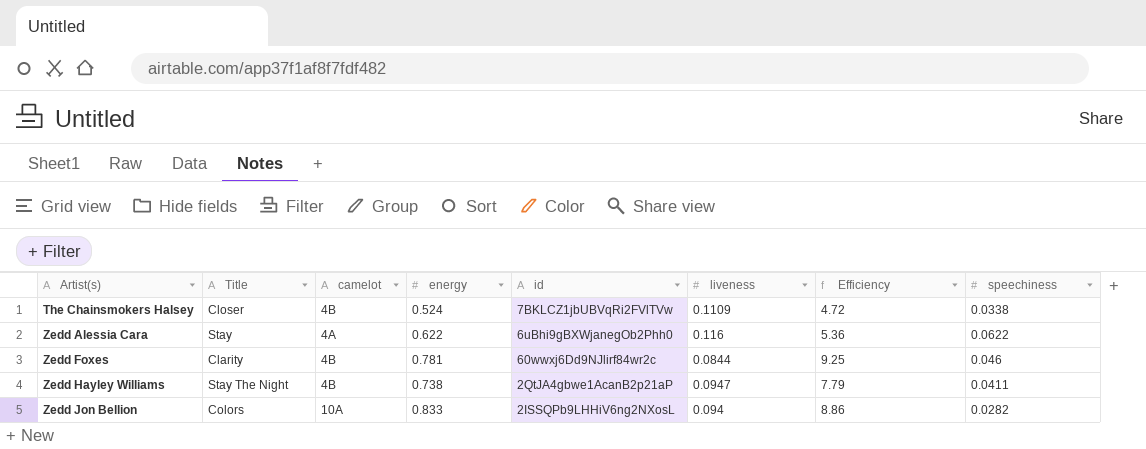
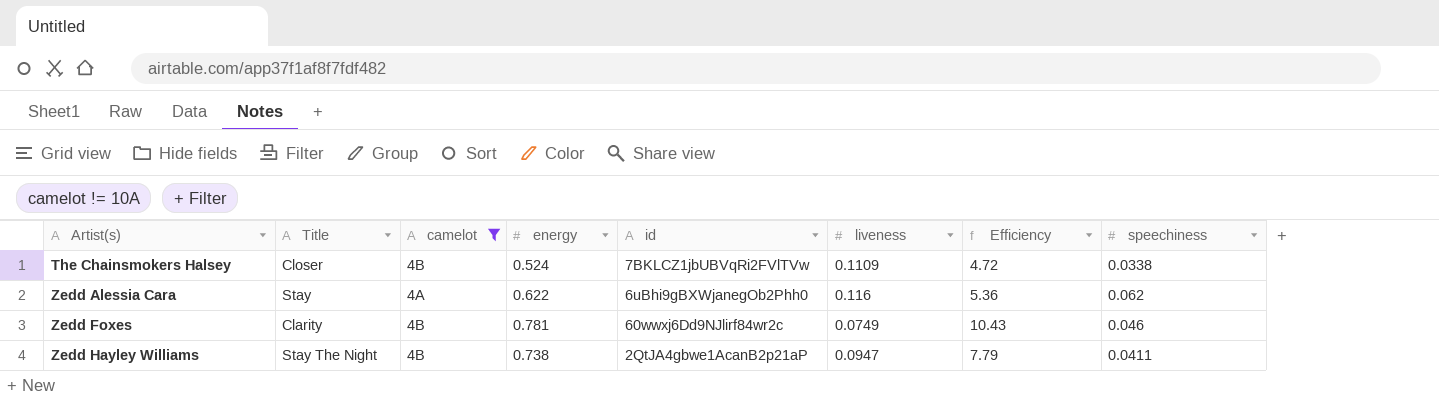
filter: none -> camelot != 10A
Zedd Alessia Cara | speechiness: 0.0622 -> 0.062
Zedd Foxes | liveness: 0.0844 -> 0.0749
Zedd Foxes | Efficiency: 9.25 -> 10.43

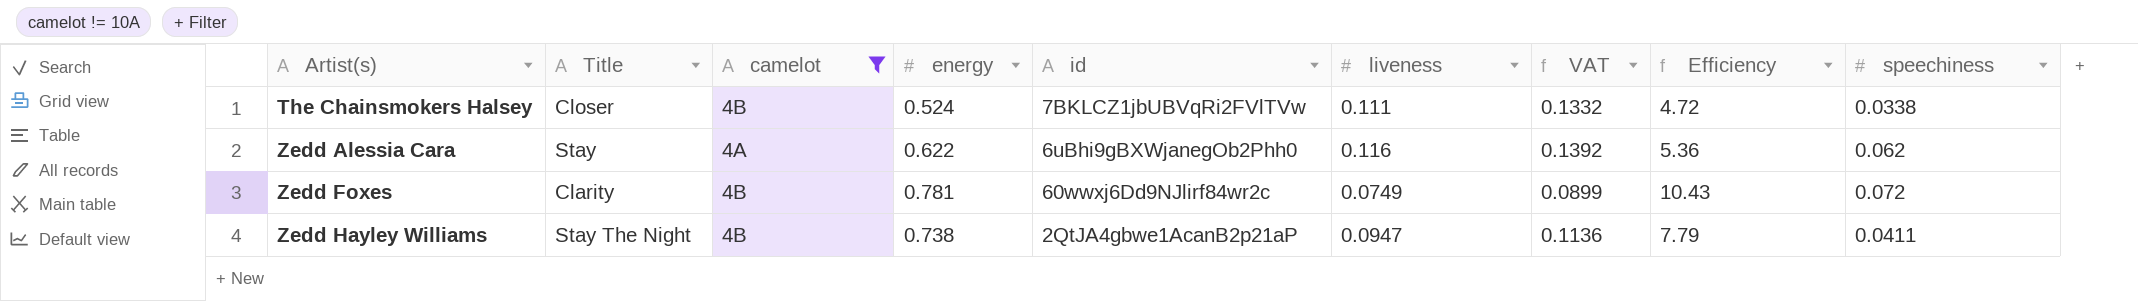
column VAT | formula: none -> [liveness] * 1.2
The Chainsmokers Halsey | liveness: 0.1109 -> 0.111
Zedd Foxes | speechiness: 0.046 -> 0.072

